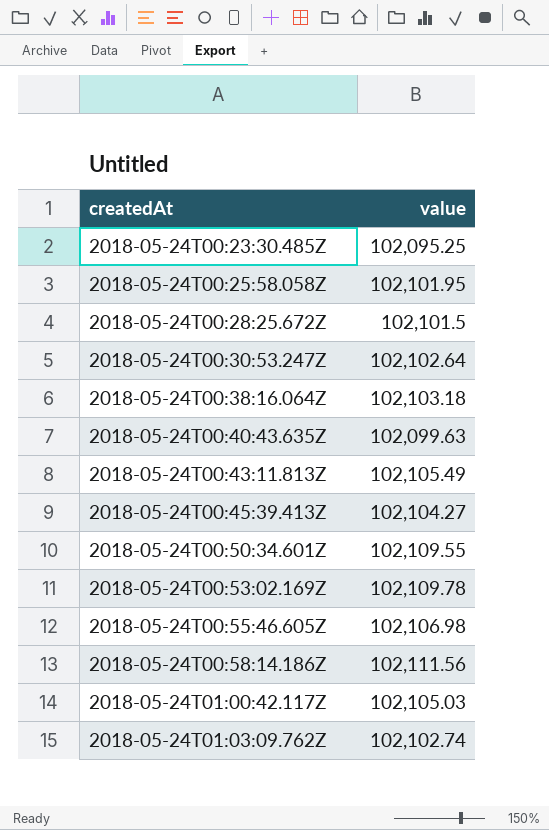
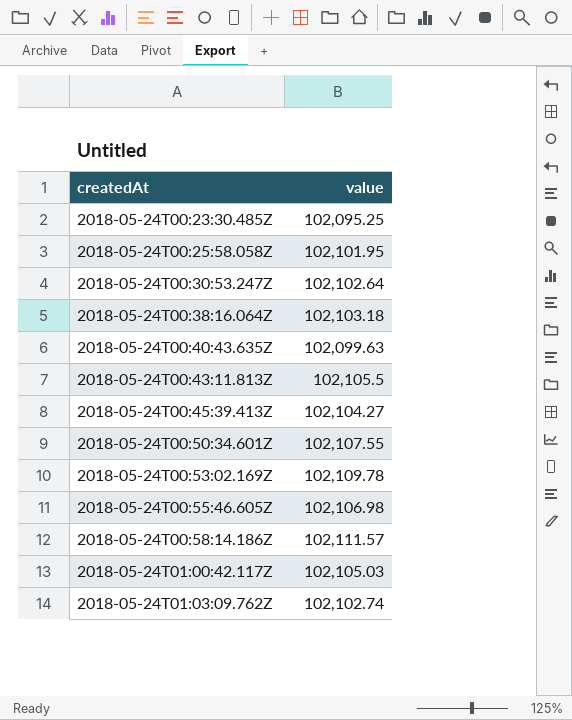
row 2018-05-24T00:28:25.672Z: 102,101.5 -> none
2018-05-24T00:43:11.813Z | value: 102,105.49 -> 102,105.5
2018-05-24T00:50:34.601Z | value: 102,109.55 -> 102,107.55
2018-05-24T00:58:14.186Z | value: 102,111.56 -> 102,111.57

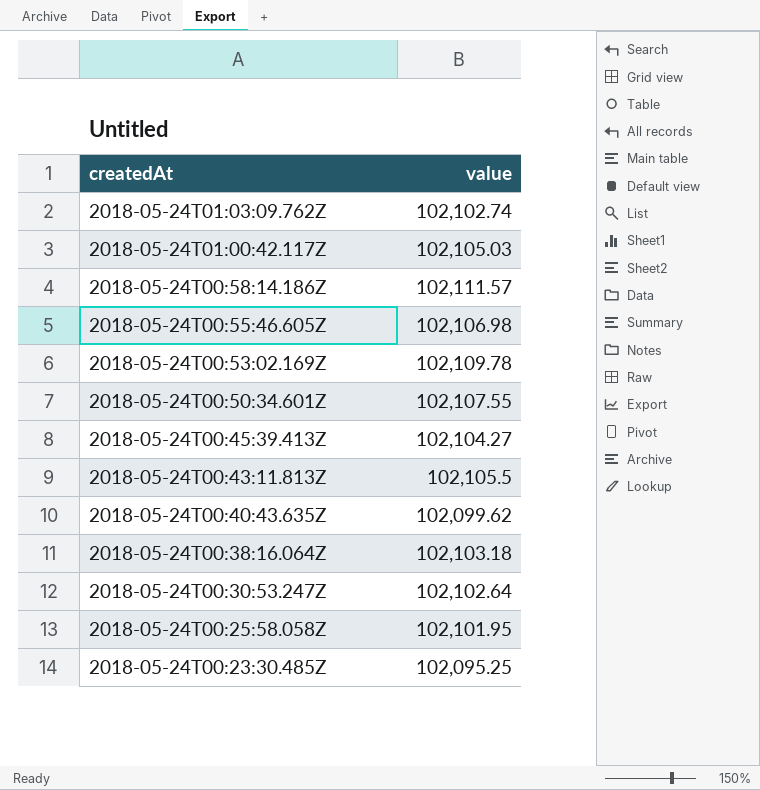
row order: createdAt ascending -> createdAt descending
2018-05-24T00:40:43.635Z | value: 102,099.63 -> 102,099.62

